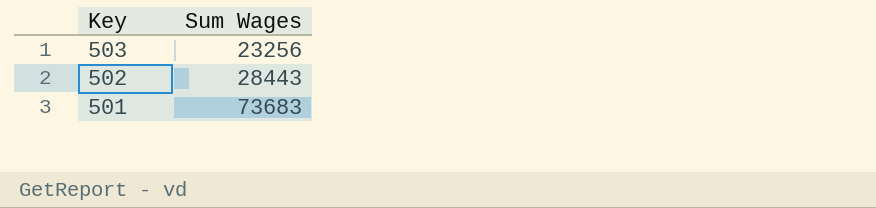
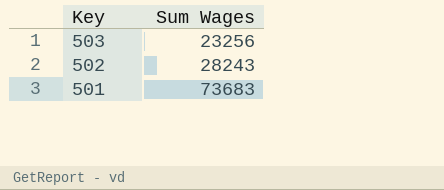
502 | Sum Wages: 28443 -> 28243

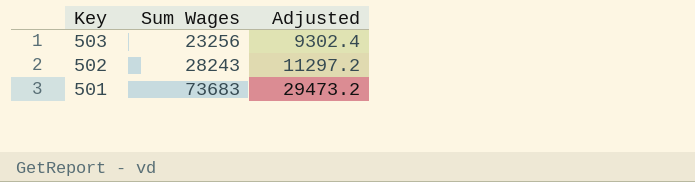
column Adjusted | formula: none -> [Sum Wages] * 0.4

